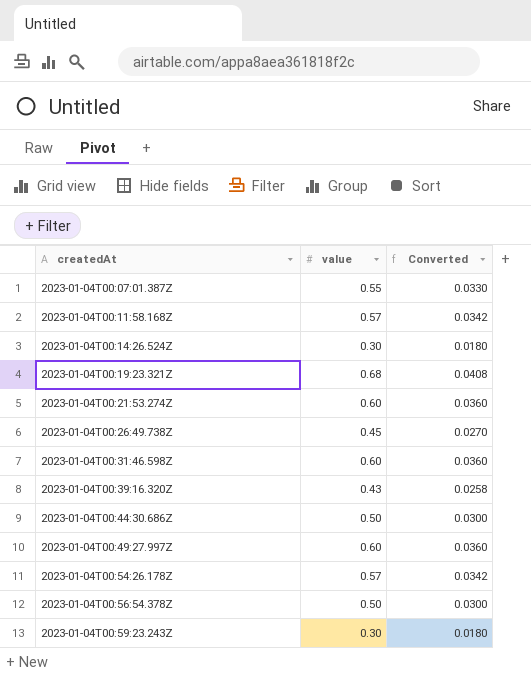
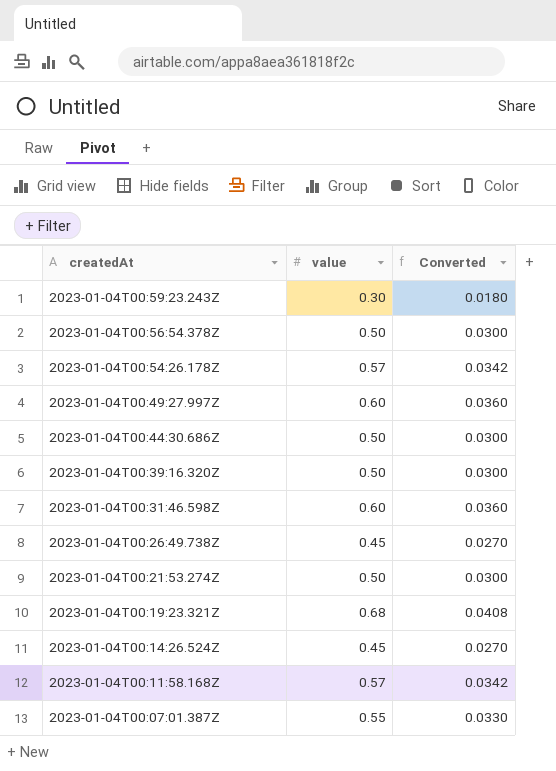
row order: createdAt ascending -> createdAt descending
2023-01-04T00:39:16.320Z | value: 0.43 -> 0.50
2023-01-04T00:39:16.320Z | Converted: 0.0258 -> 0.0300
2023-01-04T00:21:53.274Z | value: 0.60 -> 0.50
2023-01-04T00:21:53.274Z | Converted: 0.0360 -> 0.0300
2023-01-04T00:14:26.524Z | value: 0.30 -> 0.45
2023-01-04T00:14:26.524Z | Converted: 0.0180 -> 0.0270

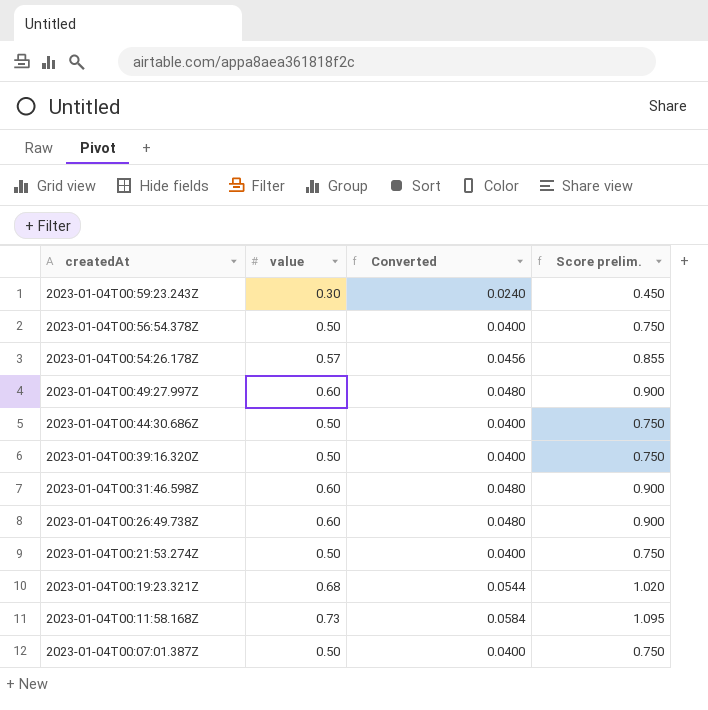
column Converted | formula: [value] * 0.06 -> [value] * 0.08
column Score prelim. | formula: none -> [value] * 1.5
row 2023-01-04T00:14:26.524Z: 0.45 | 0.0270 -> none
2023-01-04T00:26:49.738Z | value: 0.45 -> 0.60
2023-01-04T00:11:58.168Z | value: 0.57 -> 0.73
2023-01-04T00:07:01.387Z | value: 0.55 -> 0.50

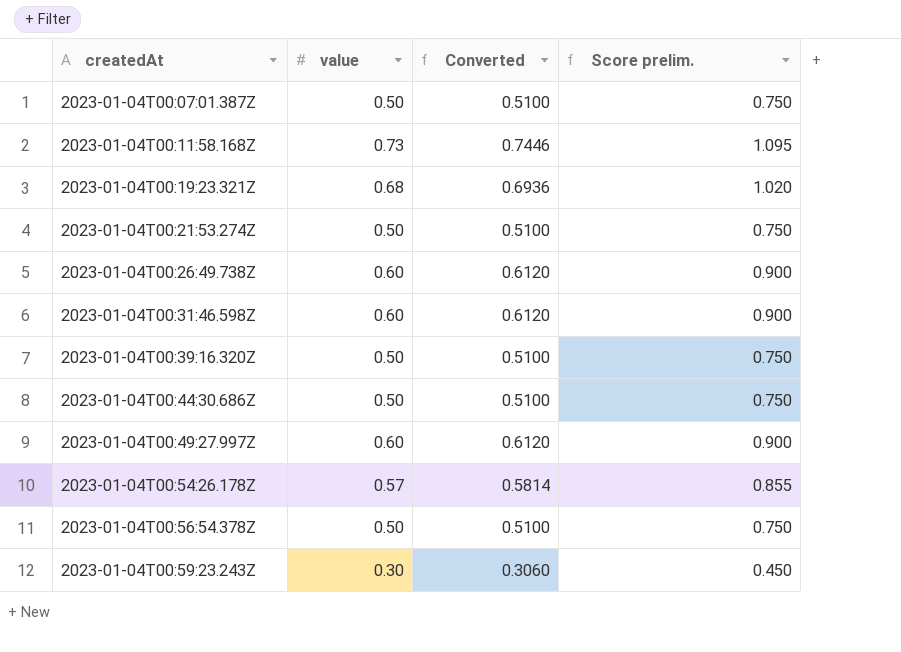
row order: createdAt descending -> createdAt ascending
column Converted | formula: [value] * 0.08 -> [value] * 1.02

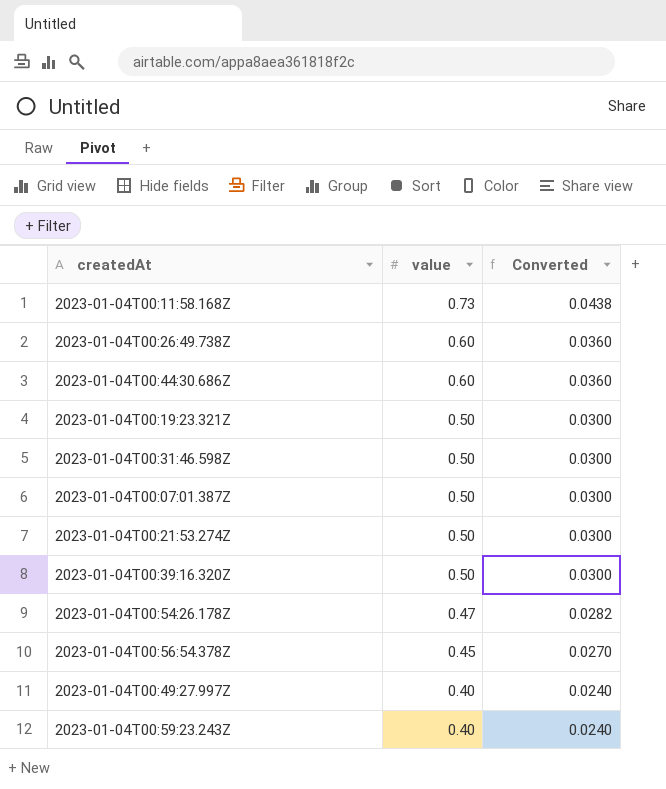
row order: createdAt ascending -> value descending
column Score prelim. | formula: [value] * 1.5 -> none
column Converted | formula: [value] * 1.02 -> [value] * 0.06
2023-01-04T00:44:30.686Z | value: 0.50 -> 0.60
2023-01-04T00:19:23.321Z | value: 0.68 -> 0.50
2023-01-04T00:31:46.598Z | value: 0.60 -> 0.50
2023-01-04T00:54:26.178Z | value: 0.57 -> 0.47
2023-01-04T00:56:54.378Z | value: 0.50 -> 0.45
2023-01-04T00:49:27.997Z | value: 0.60 -> 0.40
2023-01-04T00:59:23.243Z | value: 0.30 -> 0.40

